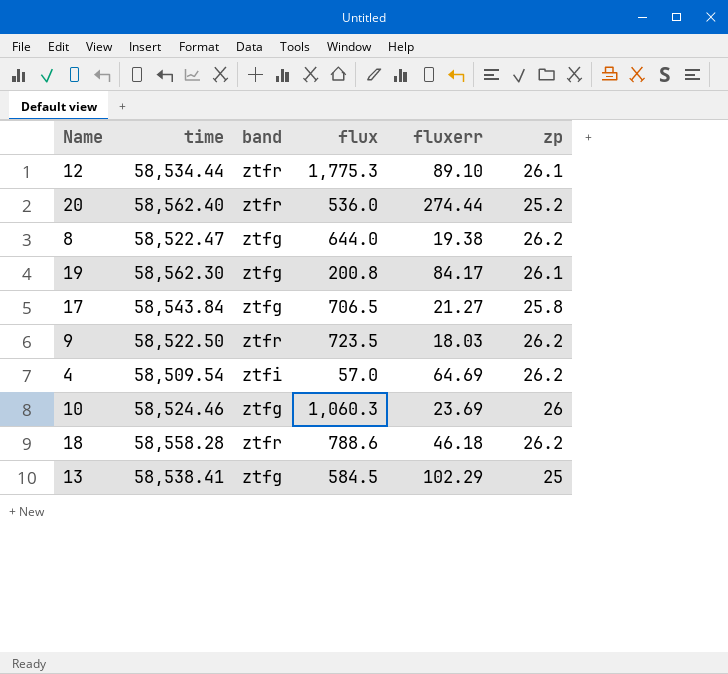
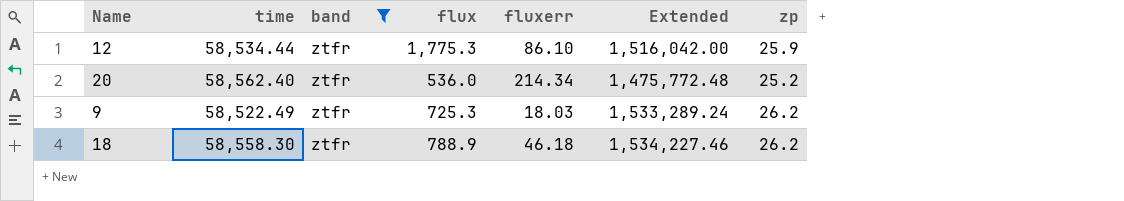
filter: none -> band = ztfr
column Extended | formula: none -> [time] * [zp]
12 | fluxerr: 89.10 -> 86.10
12 | zp: 26.1 -> 25.9
20 | fluxerr: 274.44 -> 214.34
9 | time: 58,522.50 -> 58,522.49
9 | flux: 723.5 -> 725.3
18 | time: 58,558.28 -> 58,558.30
18 | flux: 788.6 -> 788.9

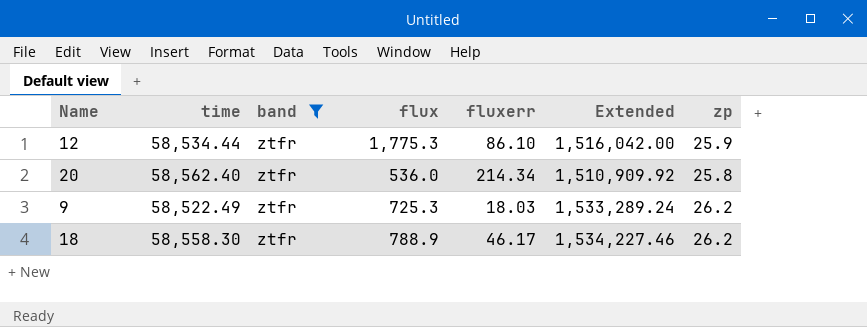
20 | Extended: 1,475,772.48 -> 1,510,909.92
20 | zp: 25.2 -> 25.8
18 | fluxerr: 46.18 -> 46.17

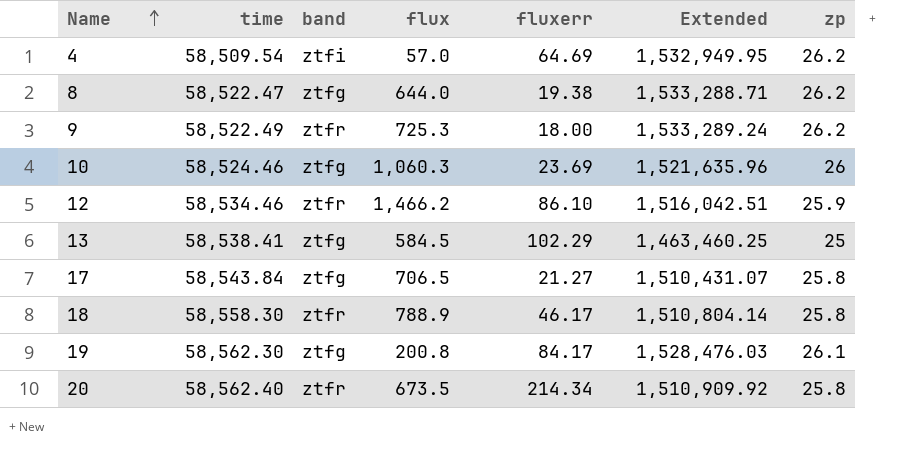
filter: band = ztfr -> none
row order: none -> Name ascending
9 | fluxerr: 18.03 -> 18.00
12 | time: 58,534.44 -> 58,534.46
12 | flux: 1,775.3 -> 1,466.2
12 | Extended: 1,516,042.00 -> 1,516,042.51
18 | Extended: 1,534,227.46 -> 1,510,804.14
18 | zp: 26.2 -> 25.8
20 | flux: 536.0 -> 673.5

